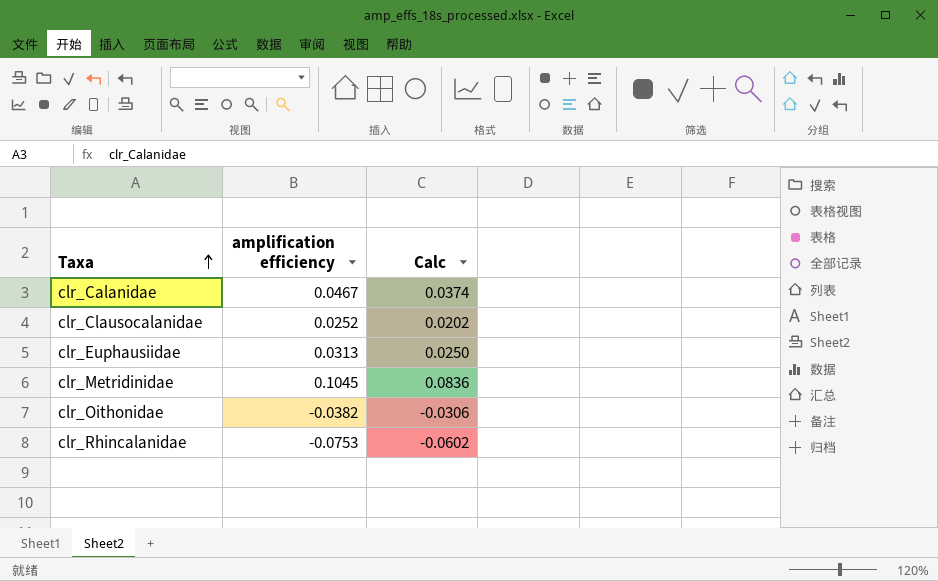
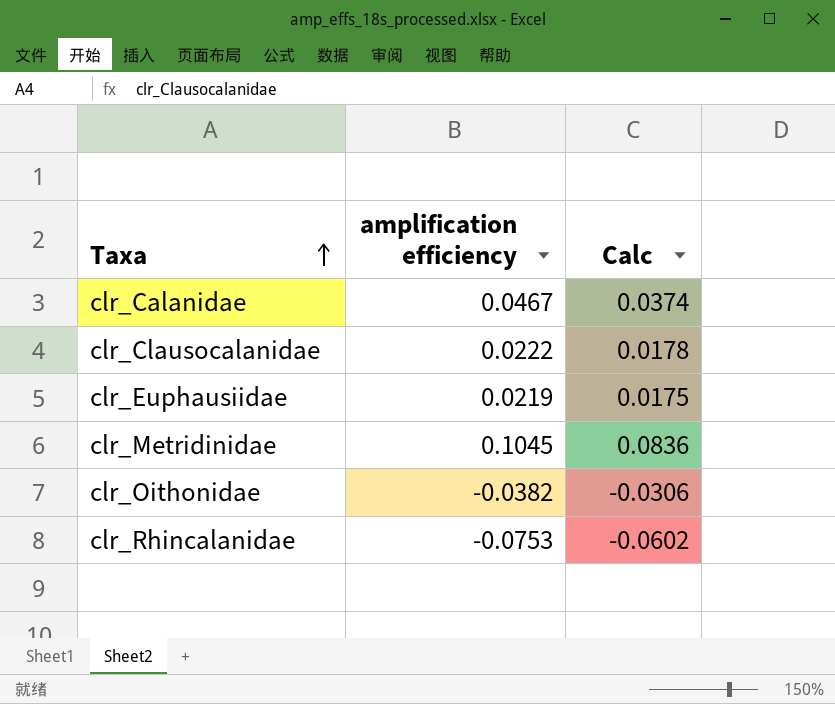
clr_Clausocalanidae | amplification efficiency: 0.0252 -> 0.0222
clr_Clausocalanidae | Calc: 0.0202 -> 0.0178
clr_Euphausiidae | amplification efficiency: 0.0313 -> 0.0219
clr_Euphausiidae | Calc: 0.0250 -> 0.0175

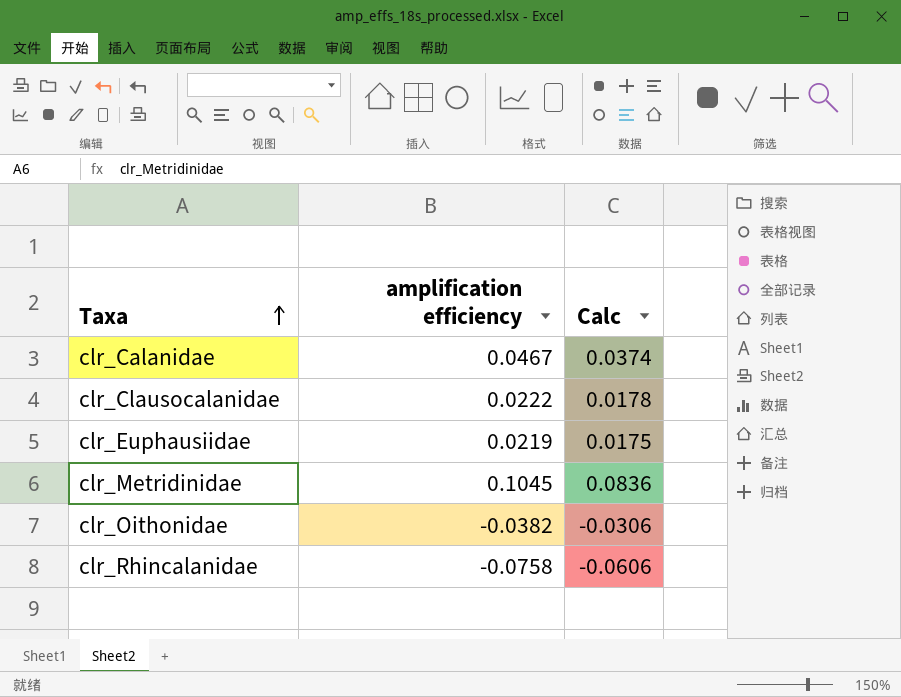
clr_Rhincalanidae | amplification efficiency: -0.0753 -> -0.0758
clr_Rhincalanidae | Calc: -0.0602 -> -0.0606

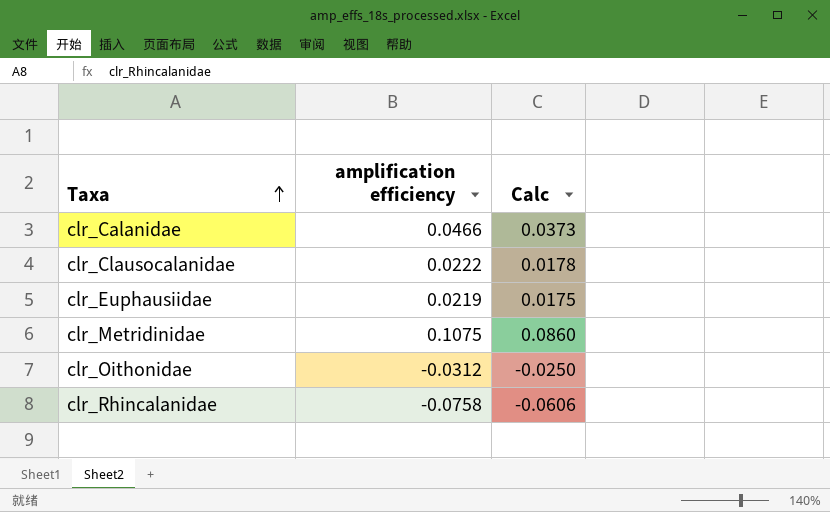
clr_Calanidae | amplification efficiency: 0.0467 -> 0.0466
clr_Calanidae | Calc: 0.0374 -> 0.0373
clr_Metridinidae | amplification efficiency: 0.1045 -> 0.1075
clr_Metridinidae | Calc: 0.0836 -> 0.0860
clr_Oithonidae | amplification efficiency: -0.0382 -> -0.0312
clr_Oithonidae | Calc: -0.0306 -> -0.0250

